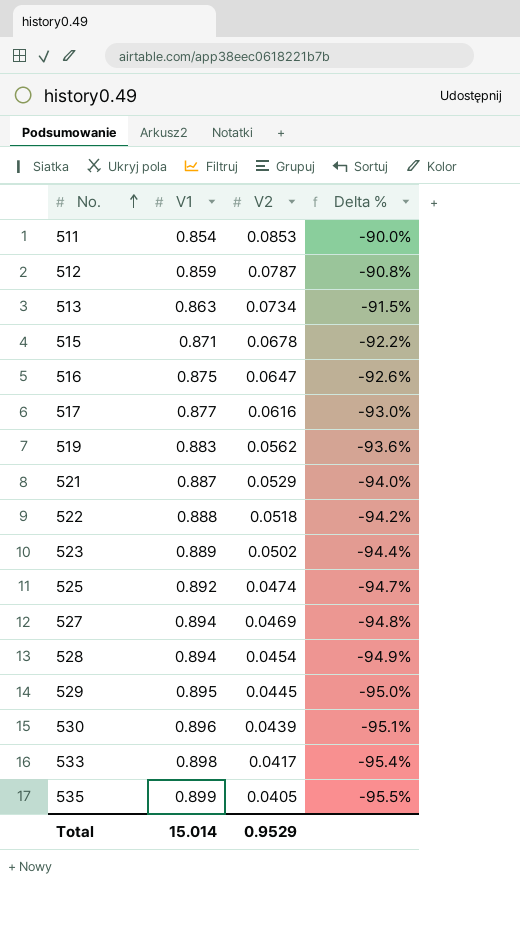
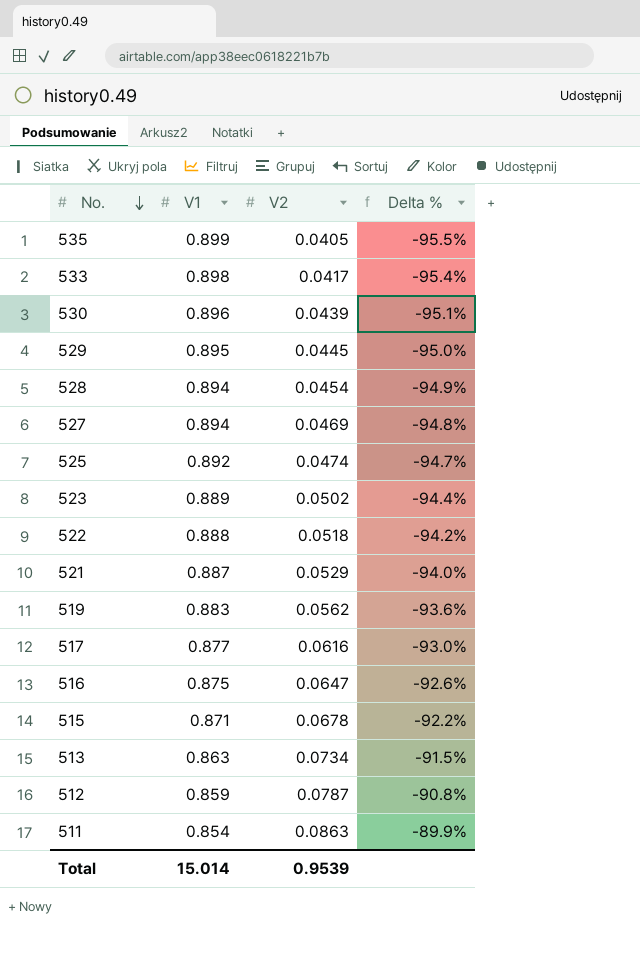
row order: No. ascending -> No. descending
511 | V2: 0.0853 -> 0.0863
511 | Delta %: -90.0% -> -89.9%
Total | V2: 0.9529 -> 0.9539

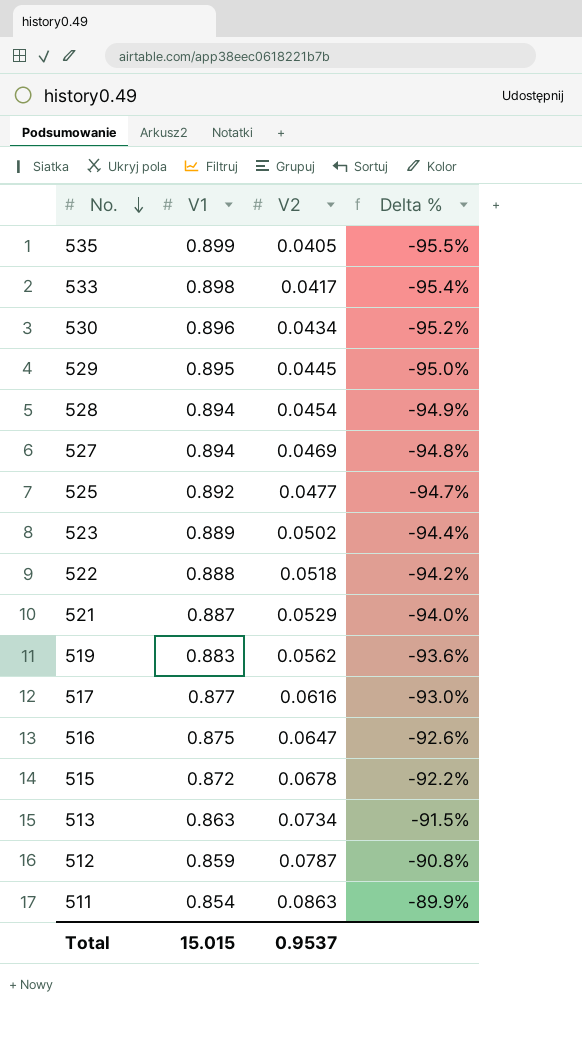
530 | V2: 0.0439 -> 0.0434
530 | Delta %: -95.1% -> -95.2%
525 | V2: 0.0474 -> 0.0477
515 | V1: 0.871 -> 0.872
Total | V1: 15.014 -> 15.015
Total | V2: 0.9539 -> 0.9537

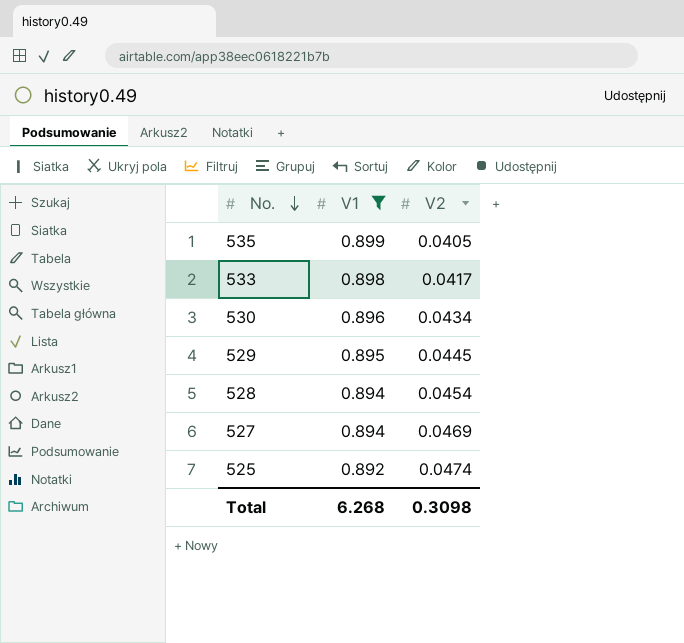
filter: none -> V1 >= 0.892
column Delta % | formula: ([V2] - [V1]) / [V1] -> none
525 | V2: 0.0477 -> 0.0474
Total | V1: 15.015 -> 6.268
Total | V2: 0.9537 -> 0.3098

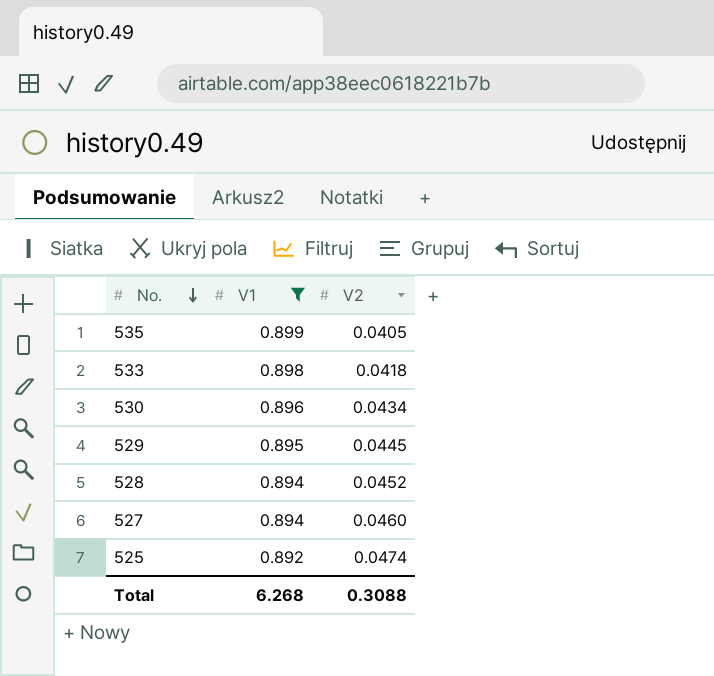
533 | V2: 0.0417 -> 0.0418
528 | V2: 0.0454 -> 0.0452
527 | V2: 0.0469 -> 0.0460
Total | V2: 0.3098 -> 0.3088

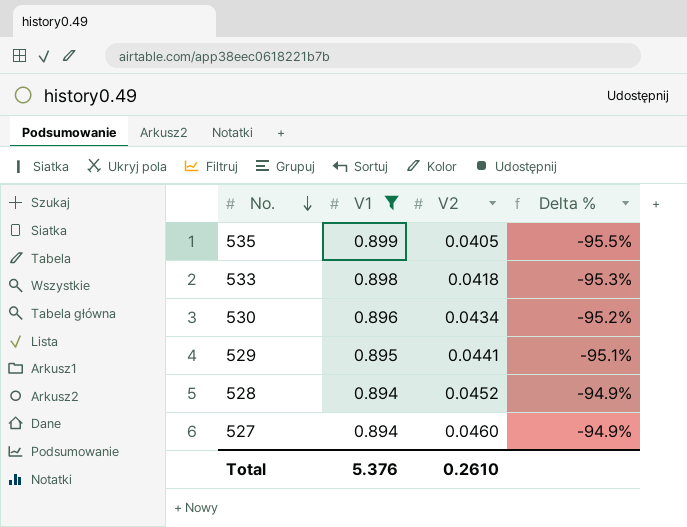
column Delta % | formula: none -> ([V2] - [V1]) / [V1]
row 525: 0.892 | 0.0474 -> none
529 | V2: 0.0445 -> 0.0441
Total | V1: 6.268 -> 5.376
Total | V2: 0.3088 -> 0.2610

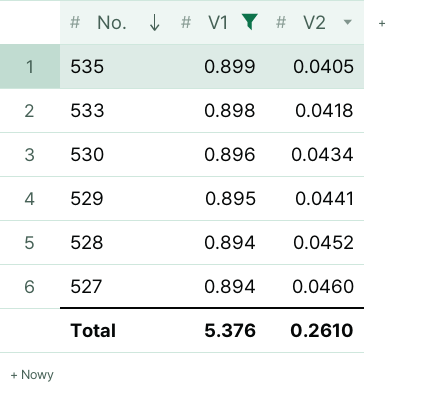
column Delta % | formula: ([V2] - [V1]) / [V1] -> none

